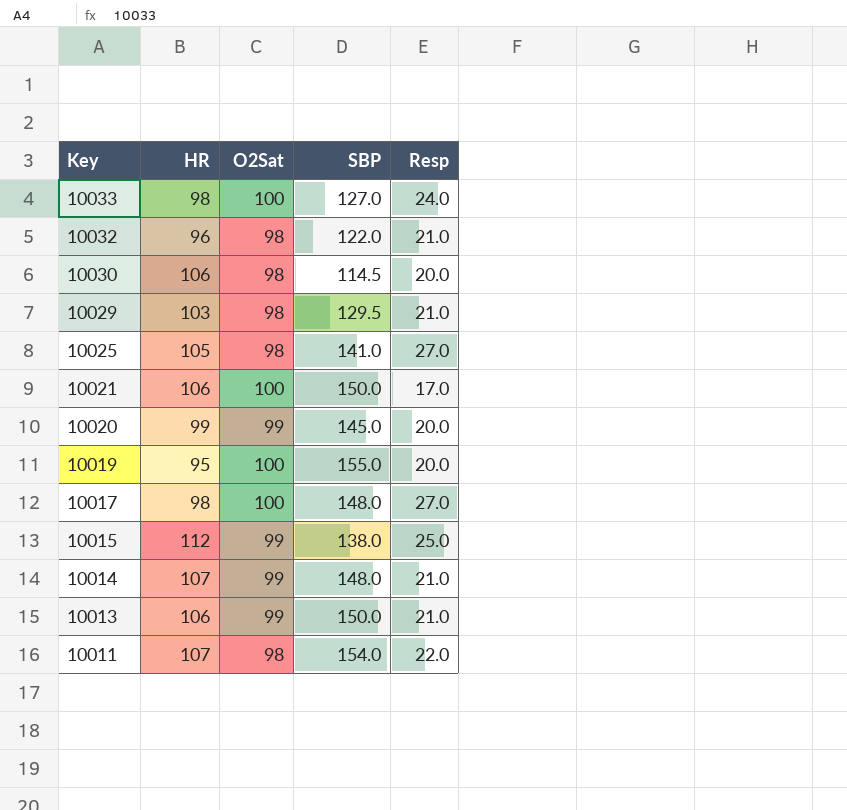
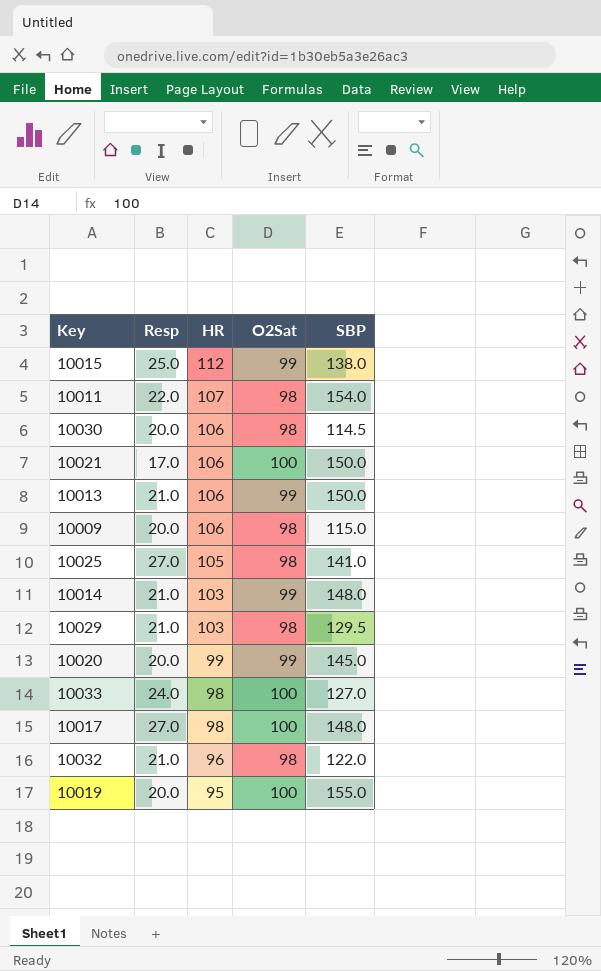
row order: Key descending -> HR descending
column Resp | position: 5 -> 2
row 10009: none -> 20.0 | 106 | 98 | 115.0
10014 | HR: 107 -> 103

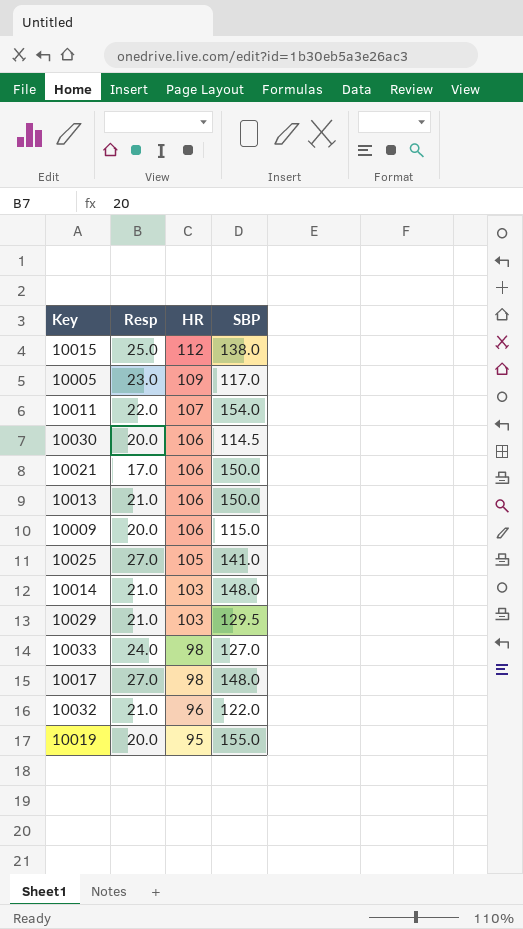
column O2Sat | position: 4 -> none
row 10020: 20.0 | 99 | 99 | 145.0 -> none
row 10005: none -> 23.0 | 109 | 117.0

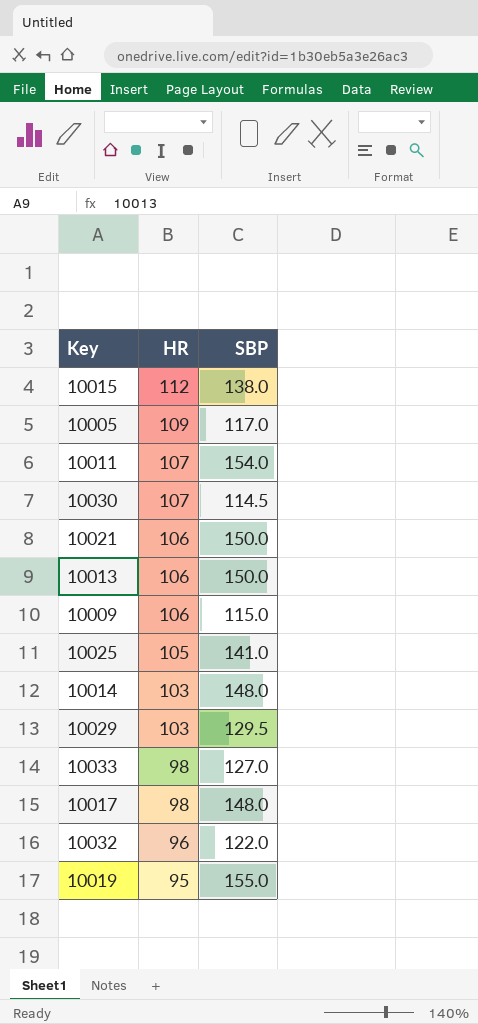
column Resp | position: 2 -> none
10030 | HR: 106 -> 107

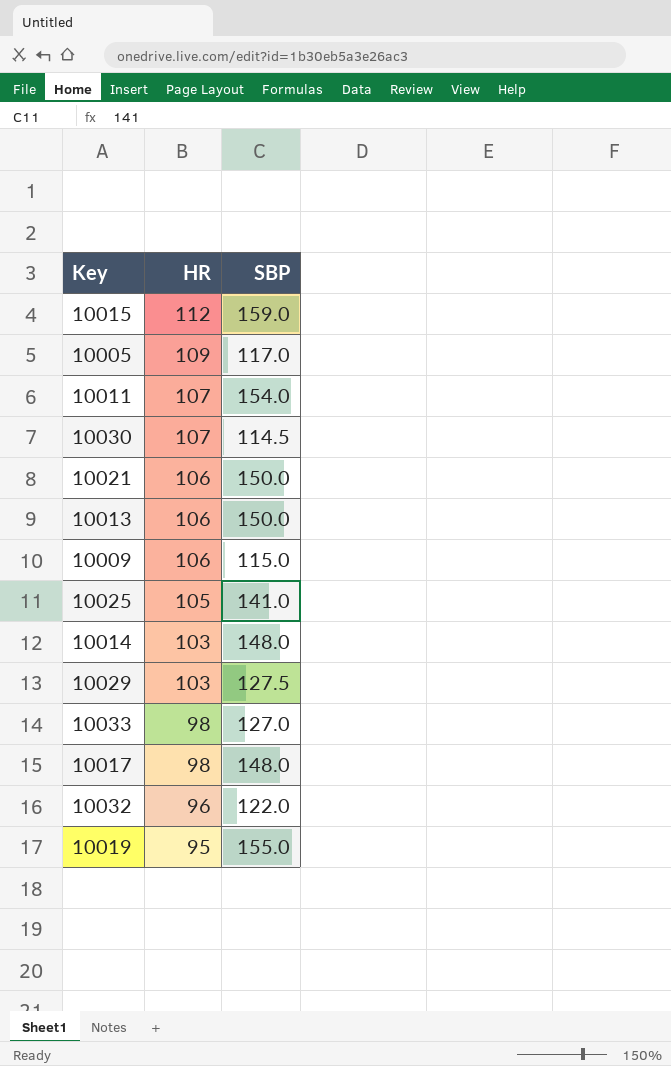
10015 | SBP: 138.0 -> 159.0
10029 | SBP: 129.5 -> 127.5

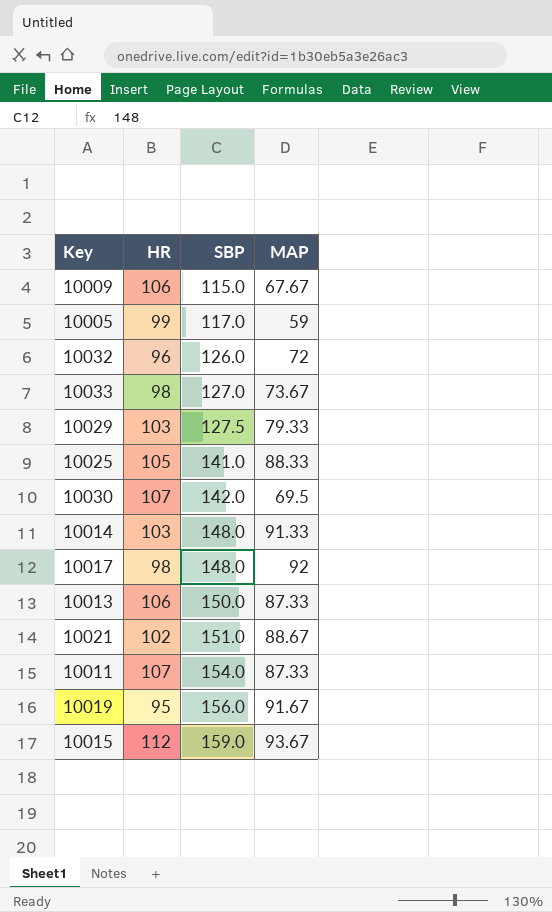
row order: HR descending -> SBP ascending
column MAP | position: none -> 4
10005 | HR: 109 -> 99
10032 | SBP: 122.0 -> 126.0
10030 | SBP: 114.5 -> 142.0
10021 | HR: 106 -> 102
10021 | SBP: 150.0 -> 151.0
10019 | SBP: 155.0 -> 156.0

